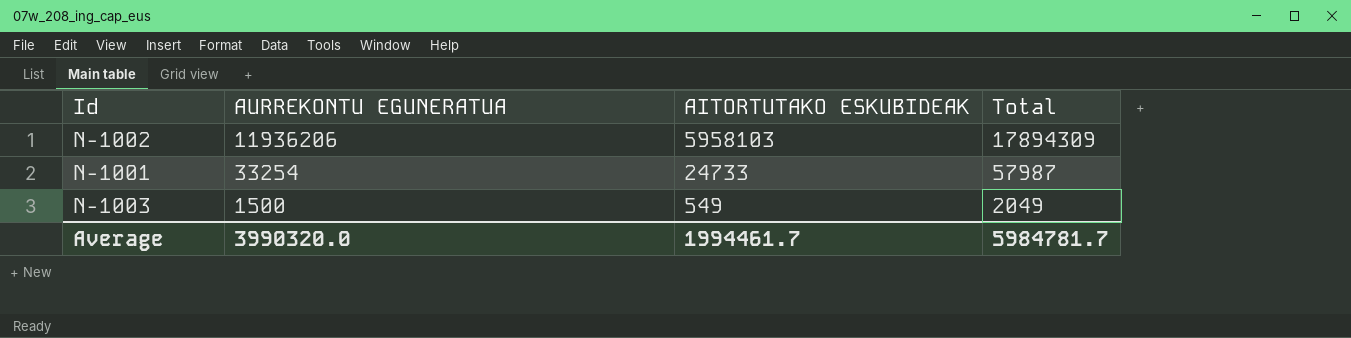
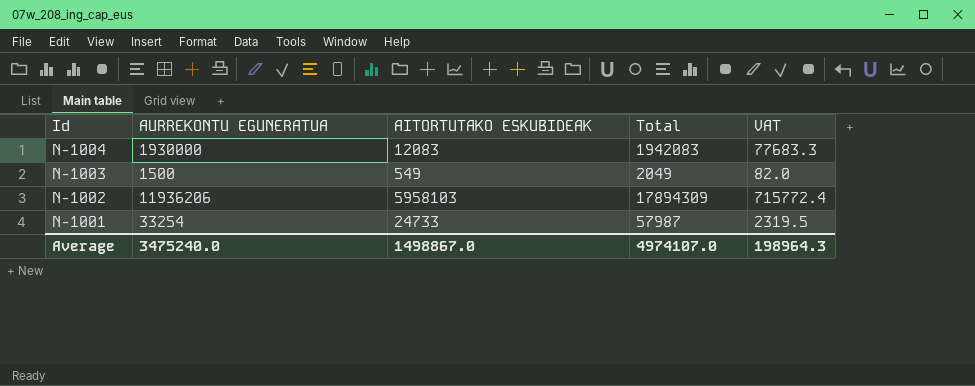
row order: AURREKONTU EGUNERATUA descending -> Id descending
column VAT | formula: none -> [Total] * 0.04
row N-1004: none -> 1930000 | 12083 | 1942083 | 77683.3
Average | AURREKONTU EGUNERATUA: 3990320.0 -> 3475240.0
Average | AITORTUTAKO ESKUBIDEAK: 1994461.7 -> 1498867.0
Average | Total: 5984781.7 -> 4974107.0

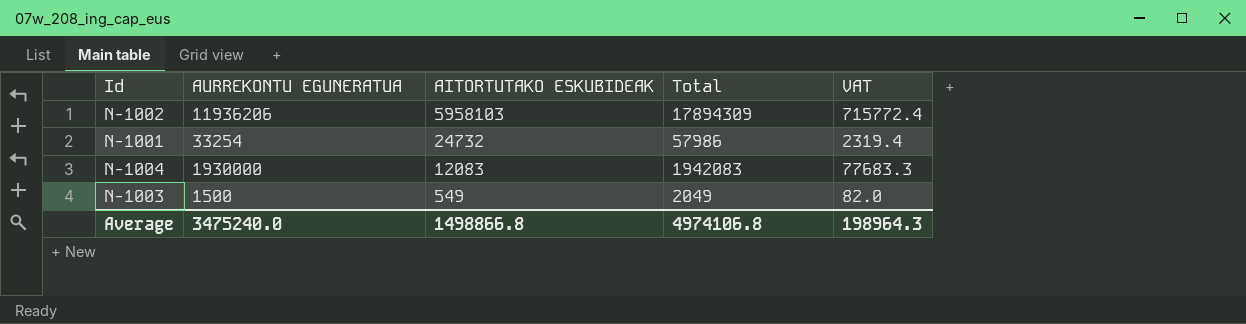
row order: Id descending -> AITORTUTAKO ESKUBIDEAK descending
N-1001 | AITORTUTAKO ESKUBIDEAK: 24733 -> 24732
N-1001 | Total: 57987 -> 57986
N-1001 | VAT: 2319.5 -> 2319.4
Average | AITORTUTAKO ESKUBIDEAK: 1498867.0 -> 1498866.8
Average | Total: 4974107.0 -> 4974106.8

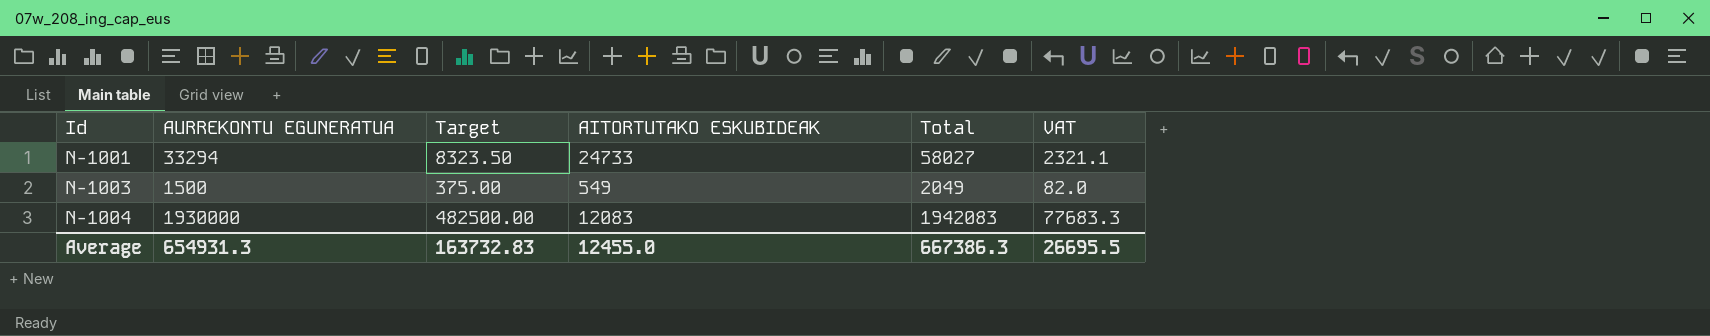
row order: AITORTUTAKO ESKUBIDEAK descending -> Id ascending
column Target | formula: none -> [AURREKONTU EGUNERATUA] * 0.25
row N-1002: 11936206 | 5958103 | 17894309 | 715772.4 -> none
N-1001 | AURREKONTU EGUNERATUA: 33254 -> 33294
N-1001 | AITORTUTAKO ESKUBIDEAK: 24732 -> 24733
N-1001 | Total: 57986 -> 58027
N-1001 | VAT: 2319.4 -> 2321.1
Average | AURREKONTU EGUNERATUA: 3475240.0 -> 654931.3
Average | AITORTUTAKO ESKUBIDEAK: 1498866.8 -> 12455.0
Average | Total: 4974106.8 -> 667386.3
Average | VAT: 198964.3 -> 26695.5

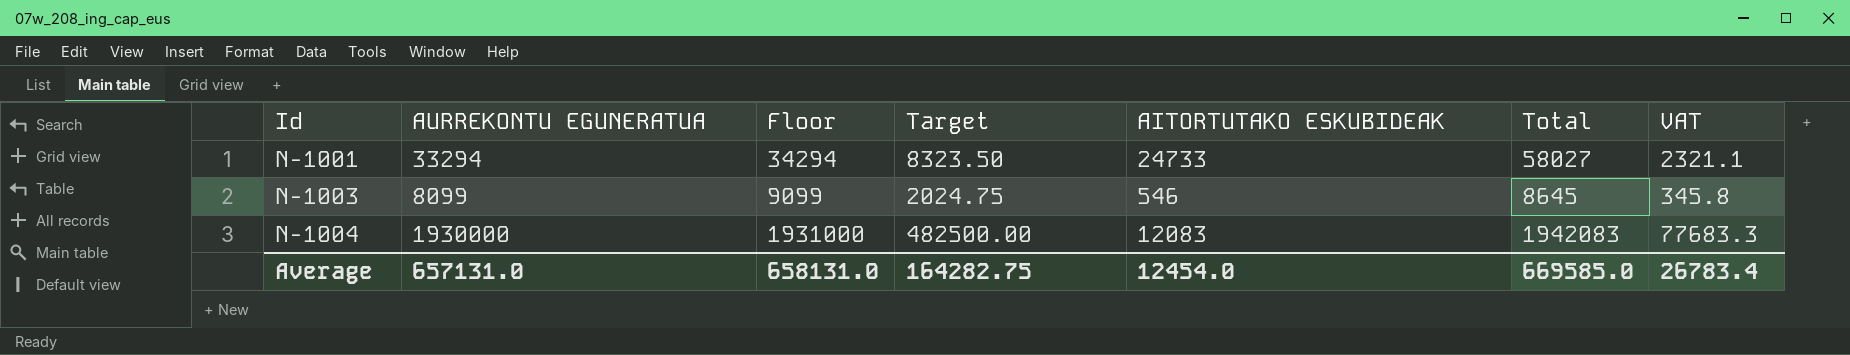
column Floor | formula: none -> [AURREKONTU EGUNERATUA] + 1000
N-1003 | AURREKONTU EGUNERATUA: 1500 -> 8099
N-1003 | Target: 375.00 -> 2024.75
N-1003 | AITORTUTAKO ESKUBIDEAK: 549 -> 546
N-1003 | Total: 2049 -> 8645
N-1003 | VAT: 82.0 -> 345.8
Average | AURREKONTU EGUNERATUA: 654931.3 -> 657131.0
Average | Target: 163732.83 -> 164282.75
Average | AITORTUTAKO ESKUBIDEAK: 12455.0 -> 12454.0
Average | Total: 667386.3 -> 669585.0
Average | VAT: 26695.5 -> 26783.4

